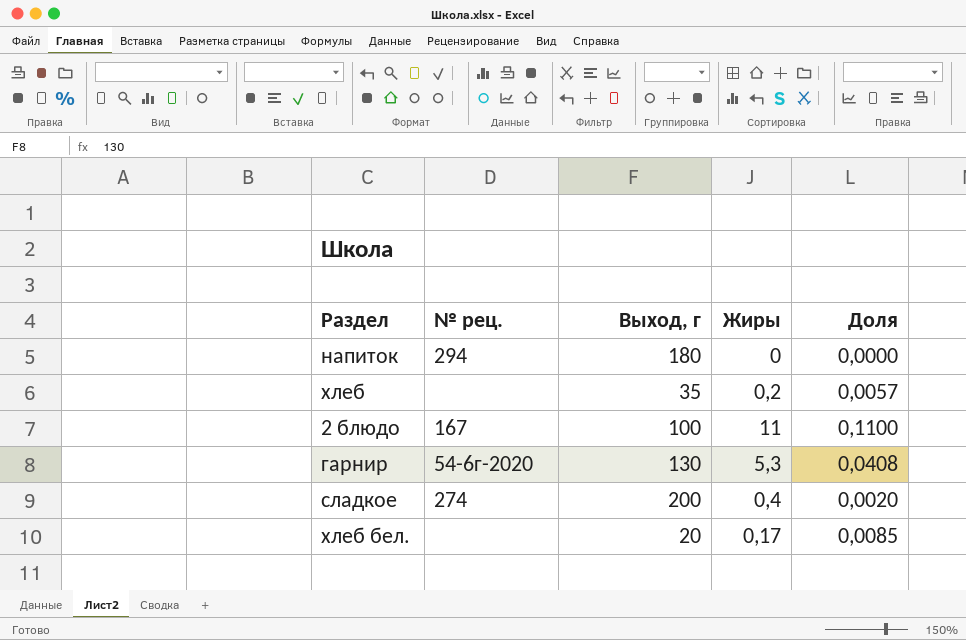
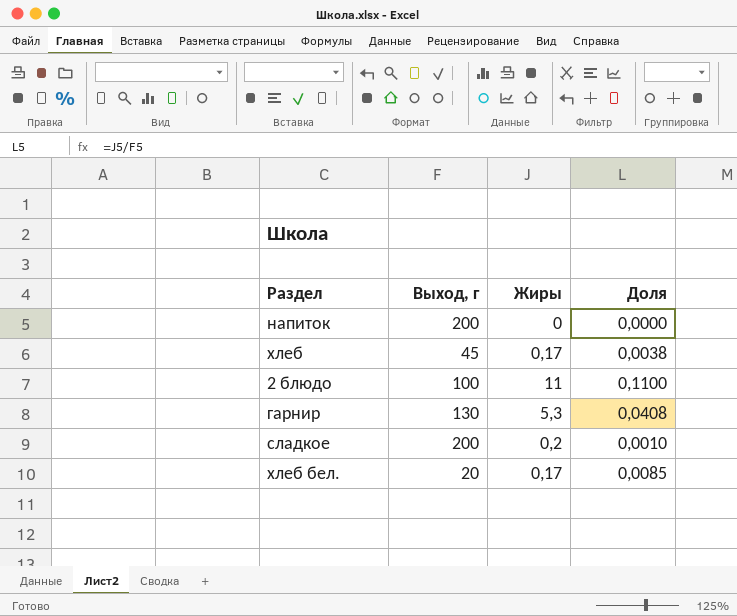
column № рец. | position: 2 -> none
напиток | Выход, г: 180 -> 200
хлеб | Выход, г: 35 -> 45
хлеб | Жиры: 0,2 -> 0,17
хлеб | Доля: 0,0057 -> 0,0038
сладкое | Жиры: 0,4 -> 0,2
сладкое | Доля: 0,0020 -> 0,0010

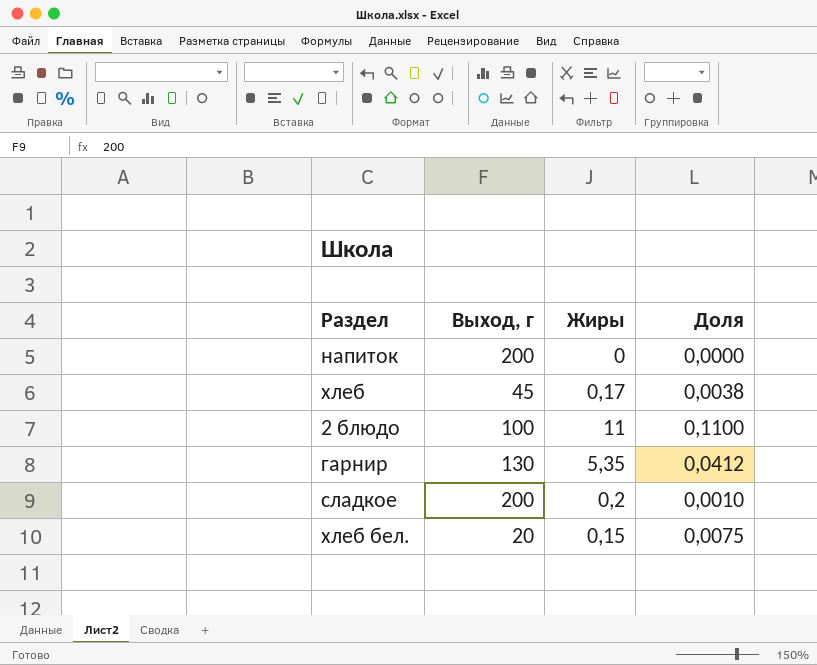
гарнир | Жиры: 5,3 -> 5,35
гарнир | Доля: 0,0408 -> 0,0412
хлеб бел. | Жиры: 0,17 -> 0,15
хлеб бел. | Доля: 0,0085 -> 0,0075

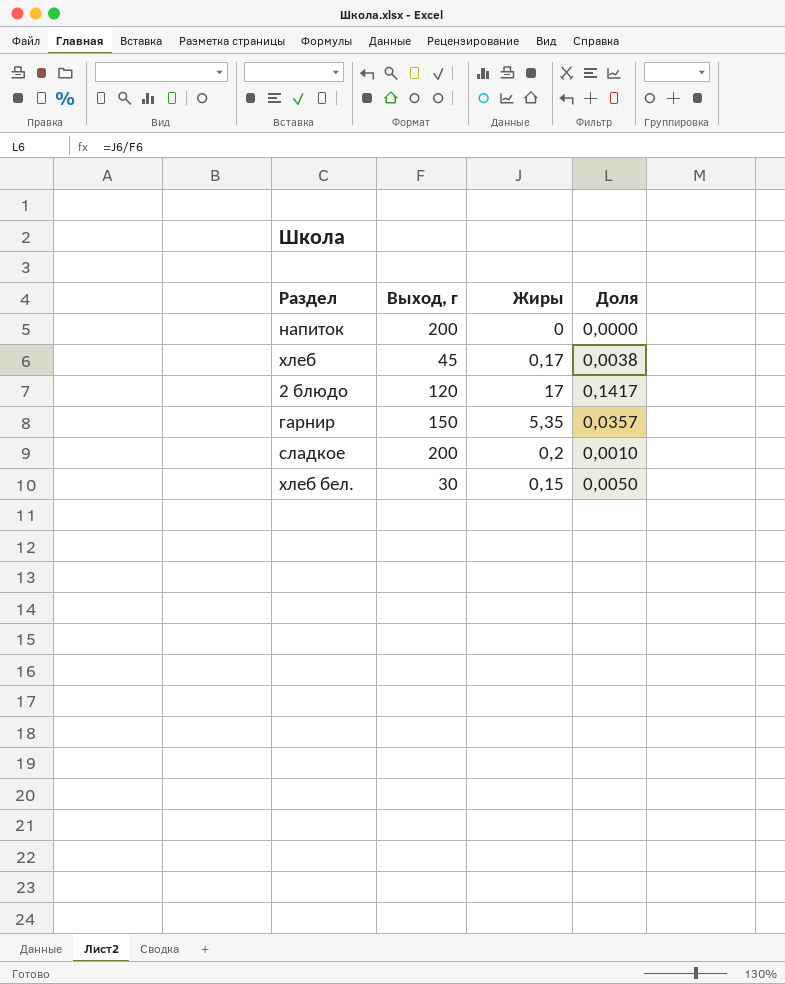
2 блюдо | Выход, г: 100 -> 120
2 блюдо | Жиры: 11 -> 17
2 блюдо | Доля: 0,1100 -> 0,1417
гарнир | Выход, г: 130 -> 150
гарнир | Доля: 0,0412 -> 0,0357
хлеб бел. | Выход, г: 20 -> 30
хлеб бел. | Доля: 0,0075 -> 0,0050

